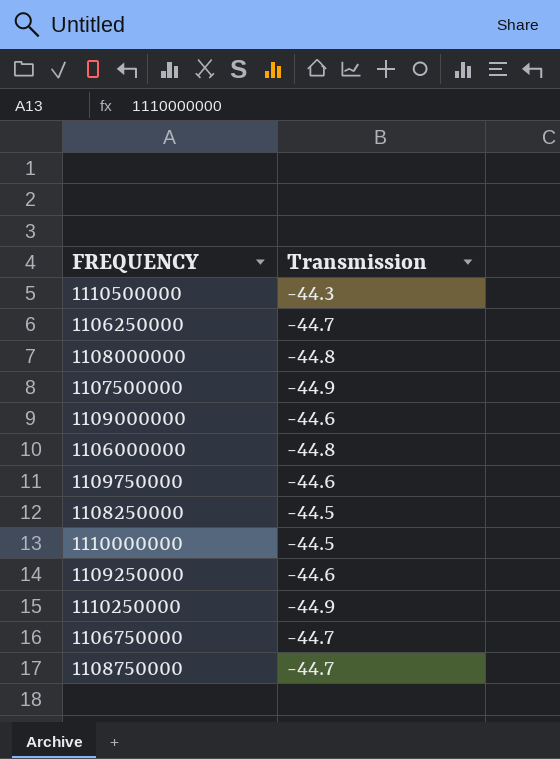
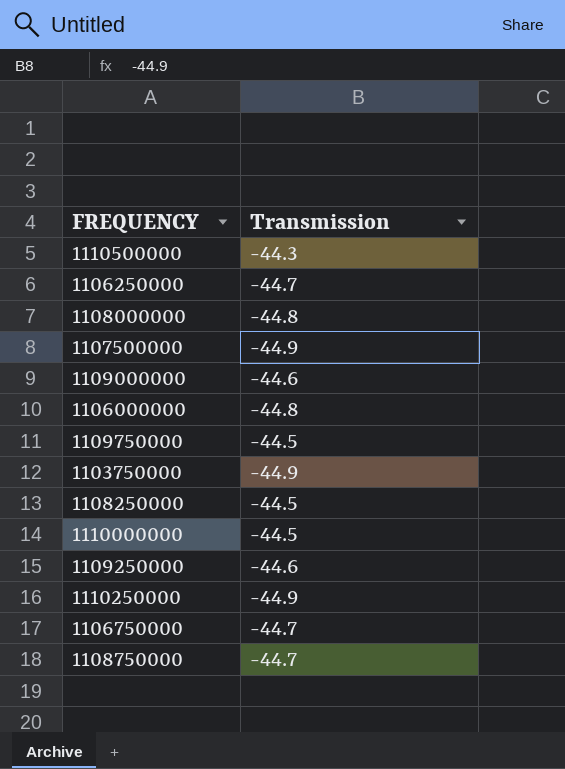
1109750000 | Transmission: -44.6 -> -44.5
row 1103750000: none -> -44.9

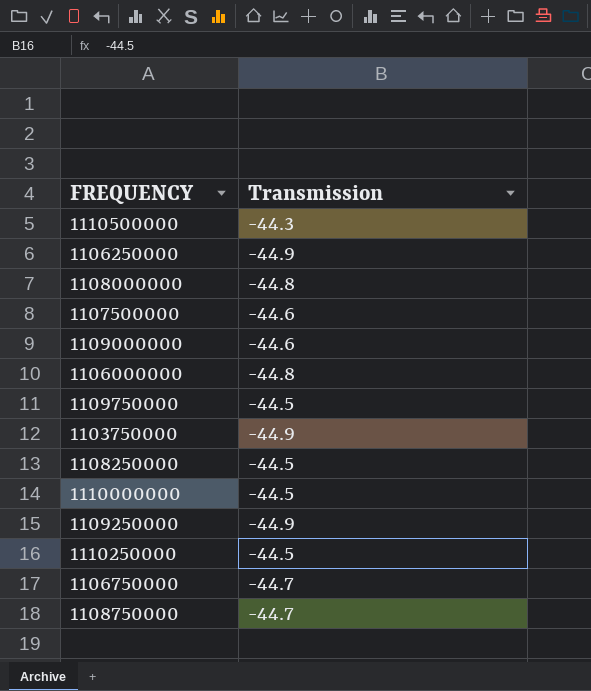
1106250000 | Transmission: -44.7 -> -44.9
1107500000 | Transmission: -44.9 -> -44.6
1109250000 | Transmission: -44.6 -> -44.9
1110250000 | Transmission: -44.9 -> -44.5

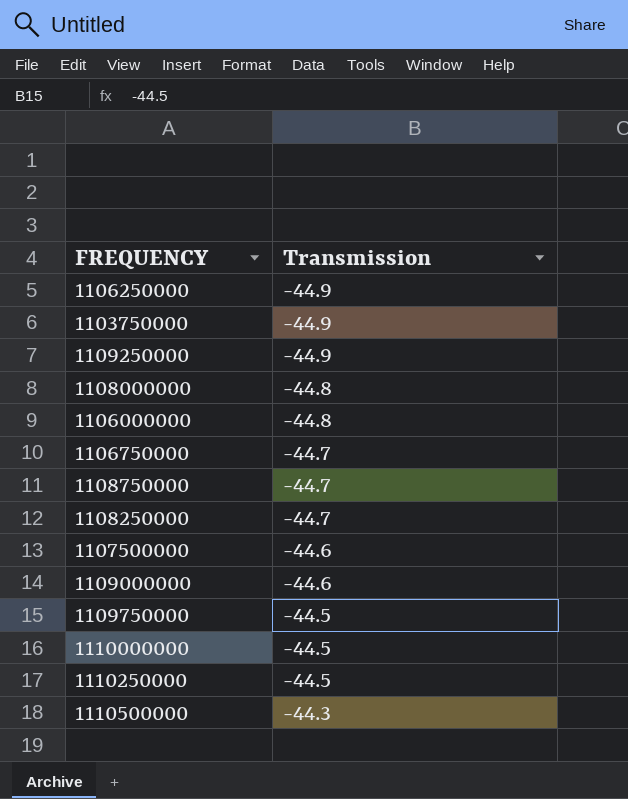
row order: none -> Transmission ascending
1108250000 | Transmission: -44.5 -> -44.7

